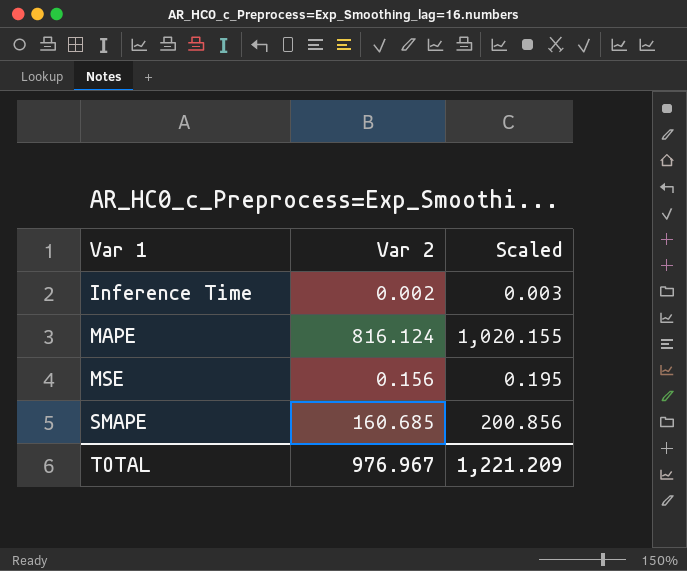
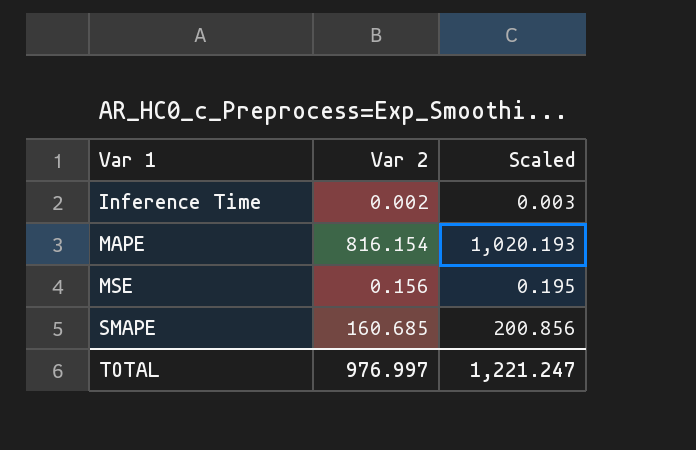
MAPE | Var 2: 816.124 -> 816.154
MAPE | Scaled: 1,020.155 -> 1,020.193
TOTAL | Var 2: 976.967 -> 976.997
TOTAL | Scaled: 1,221.209 -> 1,221.247

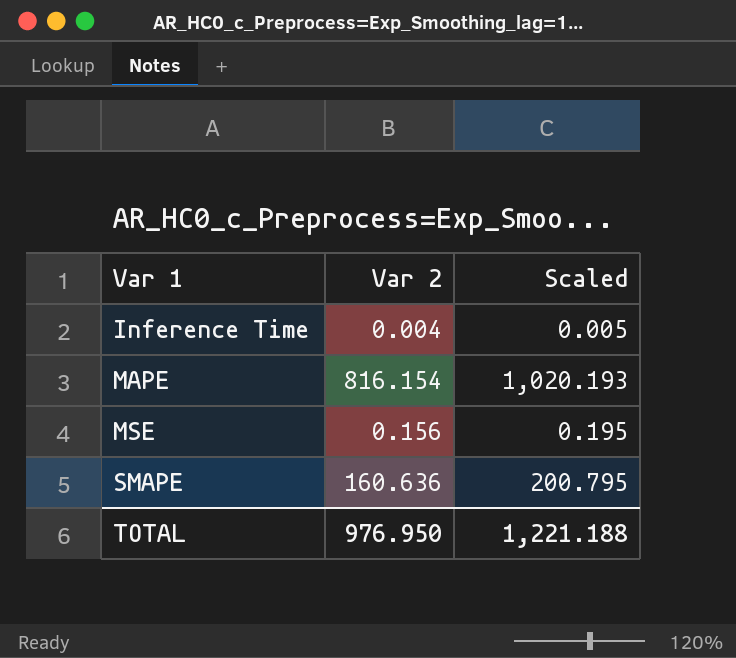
Inference Time | Var 2: 0.002 -> 0.004
Inference Time | Scaled: 0.003 -> 0.005
SMAPE | Var 2: 160.685 -> 160.636
SMAPE | Scaled: 200.856 -> 200.795
TOTAL | Var 2: 976.997 -> 976.950
TOTAL | Scaled: 1,221.247 -> 1,221.188

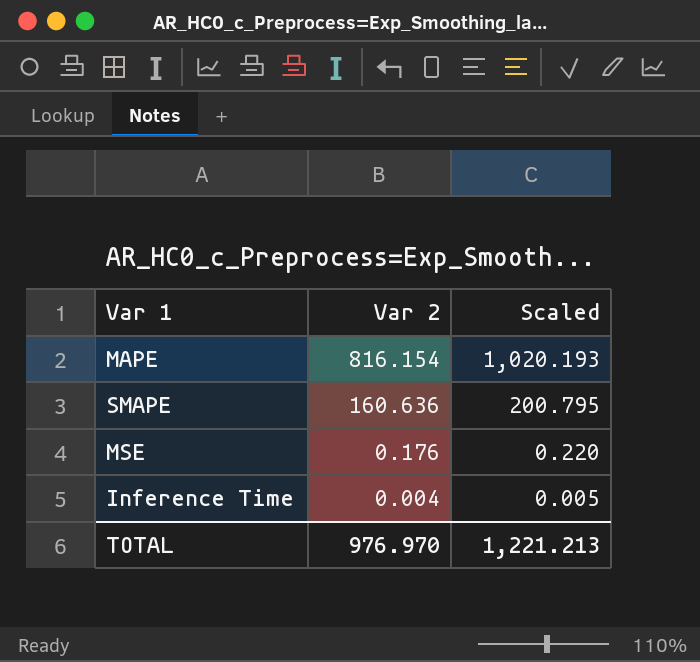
row order: Var 1 ascending -> Var 2 descending
MSE | Var 2: 0.156 -> 0.176
MSE | Scaled: 0.195 -> 0.220
TOTAL | Var 2: 976.950 -> 976.970
TOTAL | Scaled: 1,221.188 -> 1,221.213

